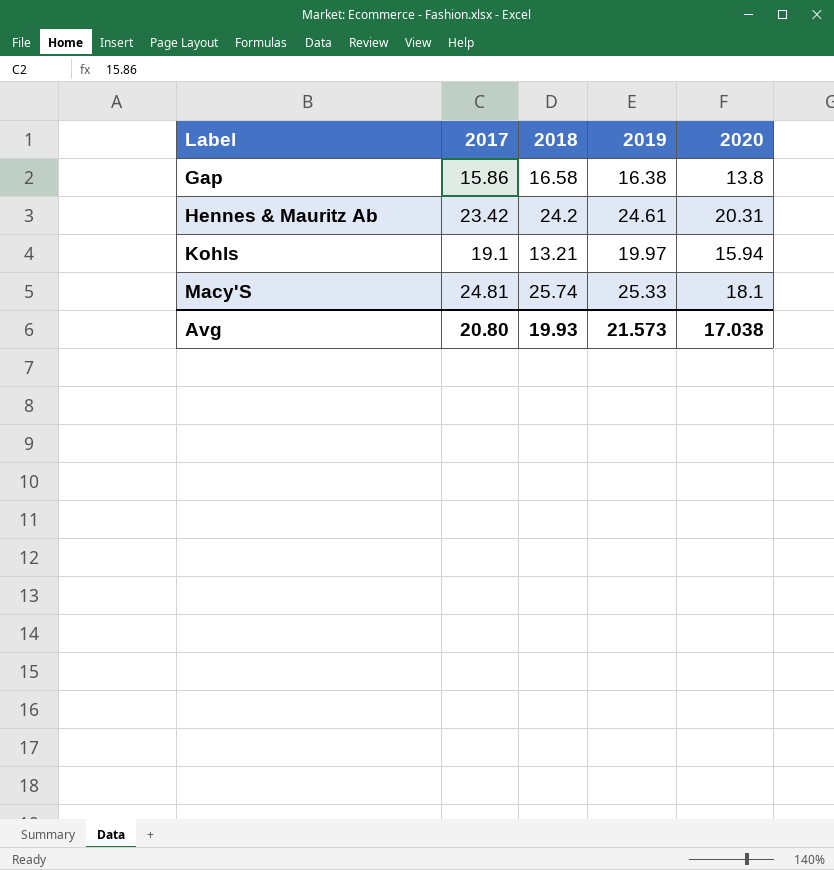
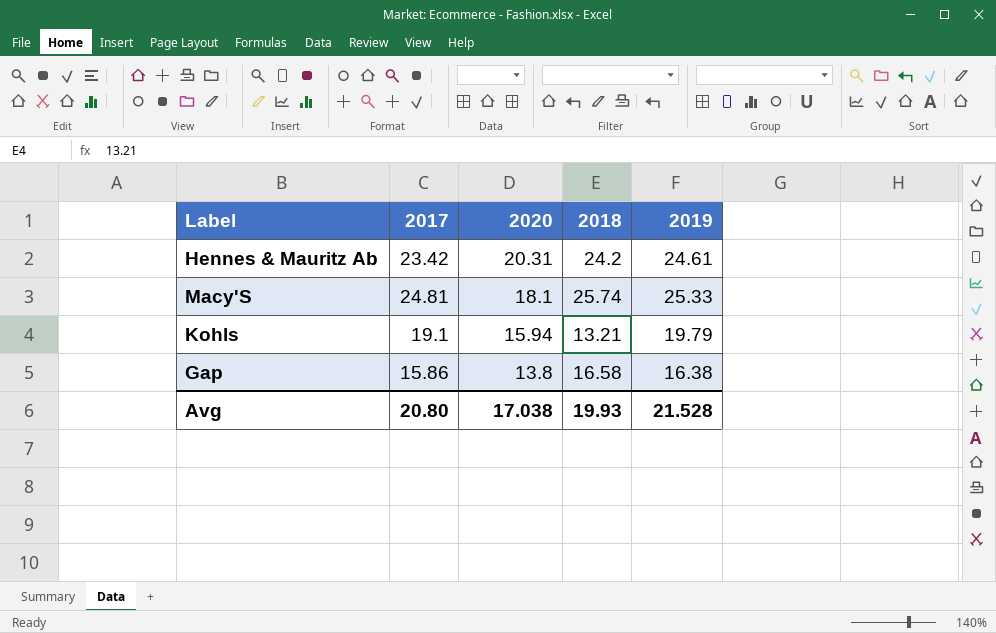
row order: Label ascending -> 2020 descending
column 2020 | position: 5 -> 3
Kohls | 2019: 19.97 -> 19.79
Avg | 2019: 21.573 -> 21.528

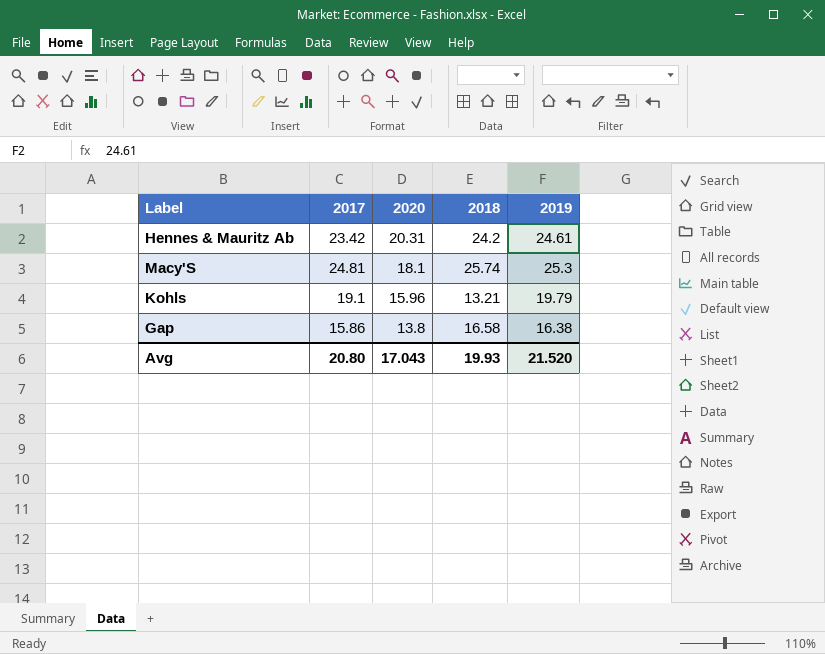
Macy'S | 2019: 25.33 -> 25.3
Kohls | 2020: 15.94 -> 15.96
Avg | 2020: 17.038 -> 17.043
Avg | 2019: 21.528 -> 21.520

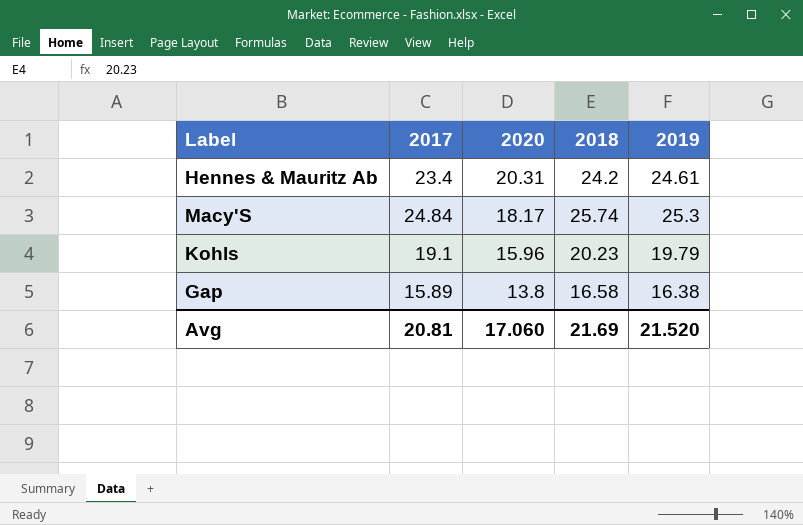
Hennes & Mauritz Ab | 2017: 23.42 -> 23.4
Macy'S | 2017: 24.81 -> 24.84
Macy'S | 2020: 18.1 -> 18.17
Kohls | 2018: 13.21 -> 20.23
Gap | 2017: 15.86 -> 15.89
Avg | 2017: 20.80 -> 20.81
Avg | 2020: 17.043 -> 17.060
Avg | 2018: 19.93 -> 21.69

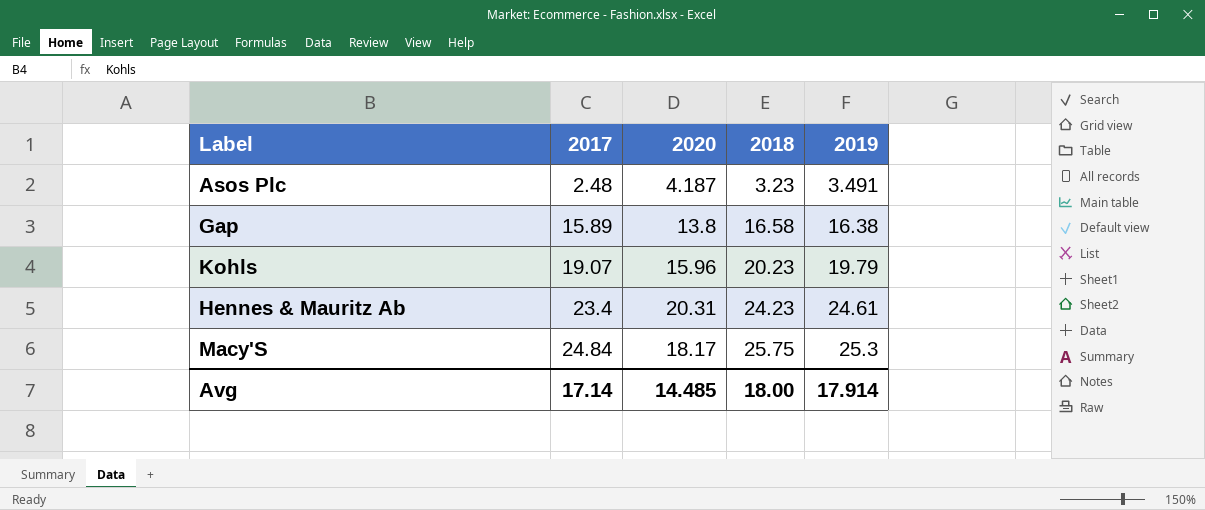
row order: 2020 descending -> 2017 ascending
row Asos Plc: none -> 2.48 | 4.187 | 3.23 | 3.491
Kohls | 2017: 19.1 -> 19.07
Hennes & Mauritz Ab | 2018: 24.2 -> 24.23
Macy'S | 2018: 25.74 -> 25.75
Avg | 2017: 20.81 -> 17.14
Avg | 2020: 17.060 -> 14.485
Avg | 2018: 21.69 -> 18.00
Avg | 2019: 21.520 -> 17.914

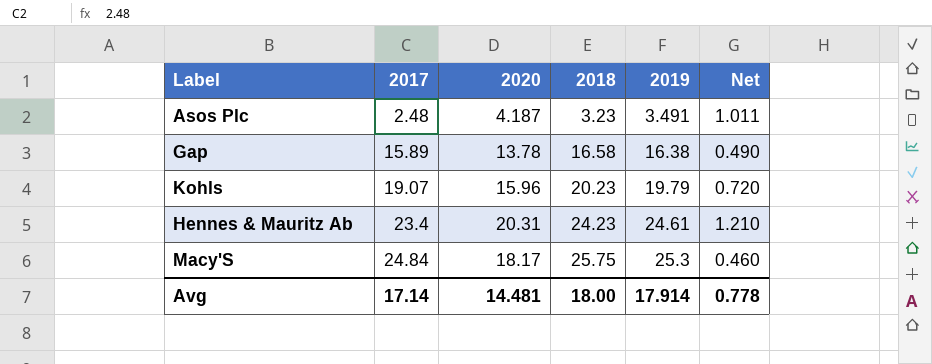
column Net | formula: none -> [2019] - [2017]
Gap | 2020: 13.8 -> 13.78
Avg | 2020: 14.485 -> 14.481

